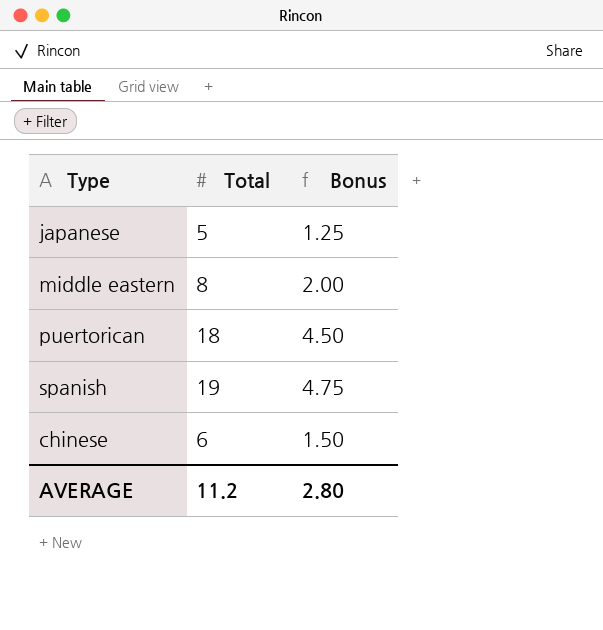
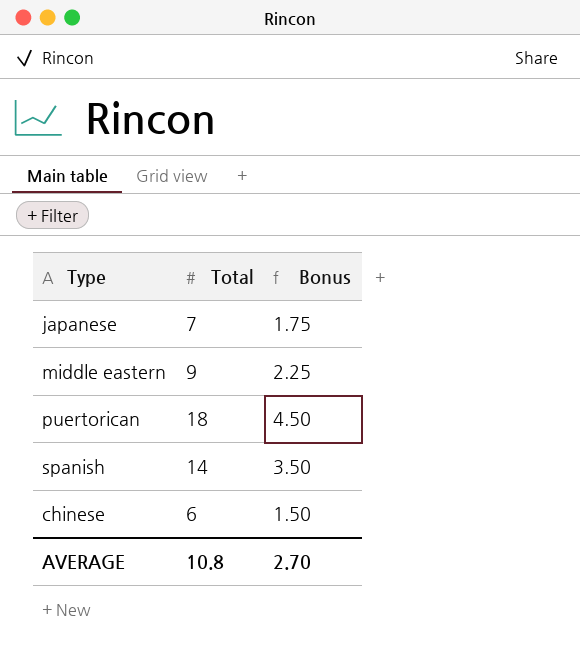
japanese | Total: 5 -> 7
japanese | Bonus: 1.25 -> 1.75
middle eastern | Total: 8 -> 9
middle eastern | Bonus: 2.00 -> 2.25
spanish | Total: 19 -> 14
spanish | Bonus: 4.75 -> 3.50
AVERAGE | Total: 11.2 -> 10.8
AVERAGE | Bonus: 2.80 -> 2.70

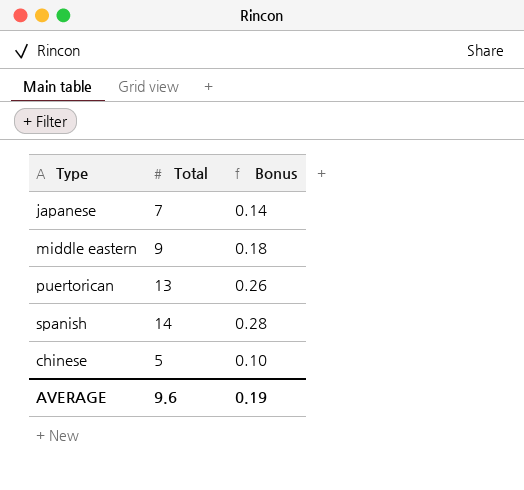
column Bonus | formula: [Total] * 0.25 -> [Total] * 0.02
puertorican | Total: 18 -> 13
chinese | Total: 6 -> 5
AVERAGE | Total: 10.8 -> 9.6
AVERAGE | Bonus: 2.70 -> 0.19

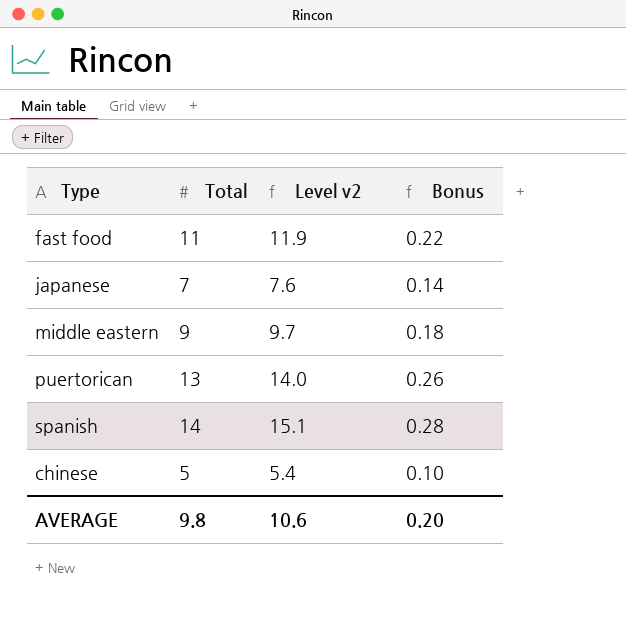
column Level v2 | formula: none -> [Total] * 1.08
row fast food: none -> 11 | 11.9 | 0.22
AVERAGE | Total: 9.6 -> 9.8
AVERAGE | Bonus: 0.19 -> 0.20

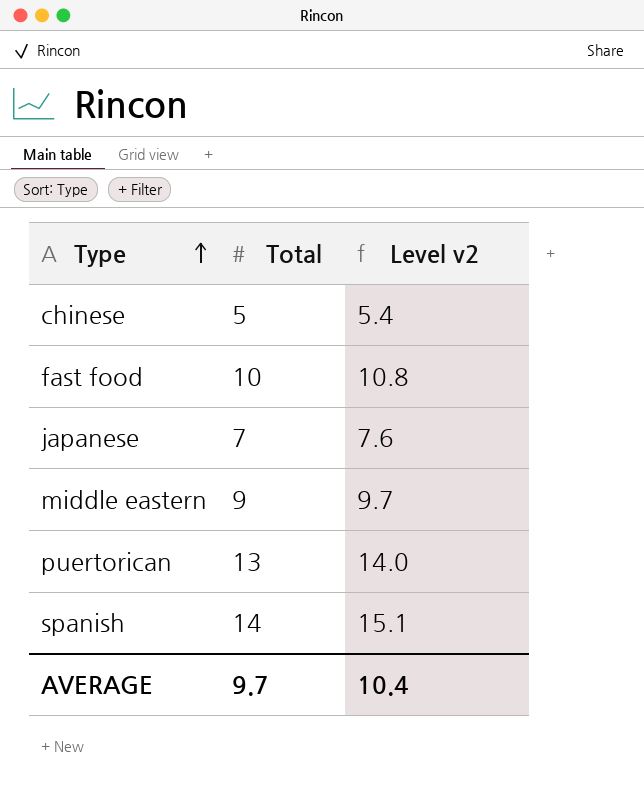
row order: none -> Type ascending
column Bonus | formula: [Total] * 0.02 -> none
fast food | Total: 11 -> 10
fast food | Level v2: 11.9 -> 10.8
AVERAGE | Total: 9.8 -> 9.7
AVERAGE | Level v2: 10.6 -> 10.4

